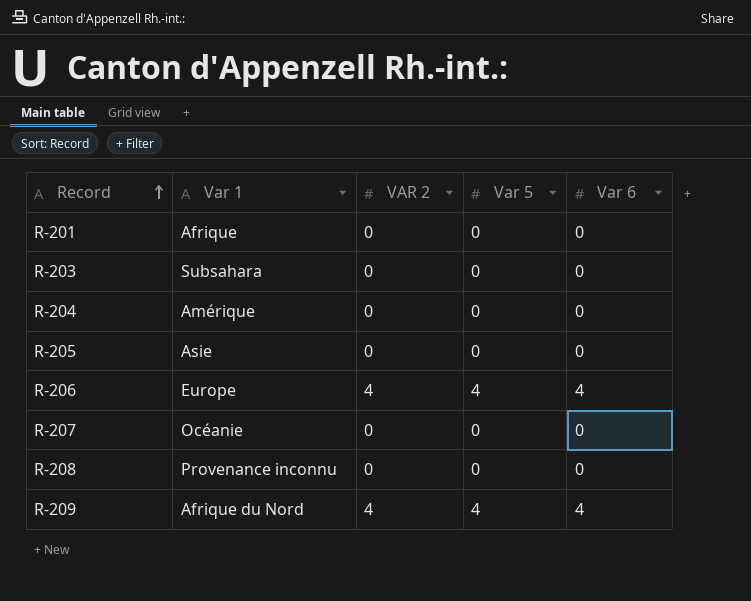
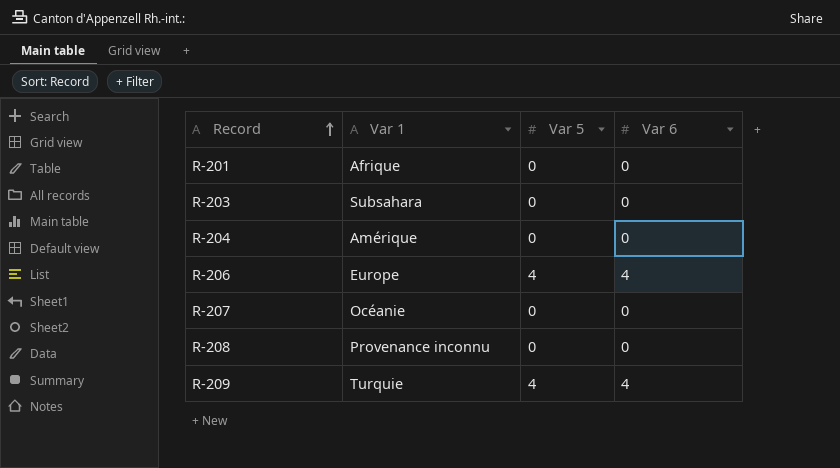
column VAR 2 | position: 3 -> none
row R-205: Asie | 0 | 0 | 0 -> none
R-209 | Var 1: Afrique du Nord -> Turquie

